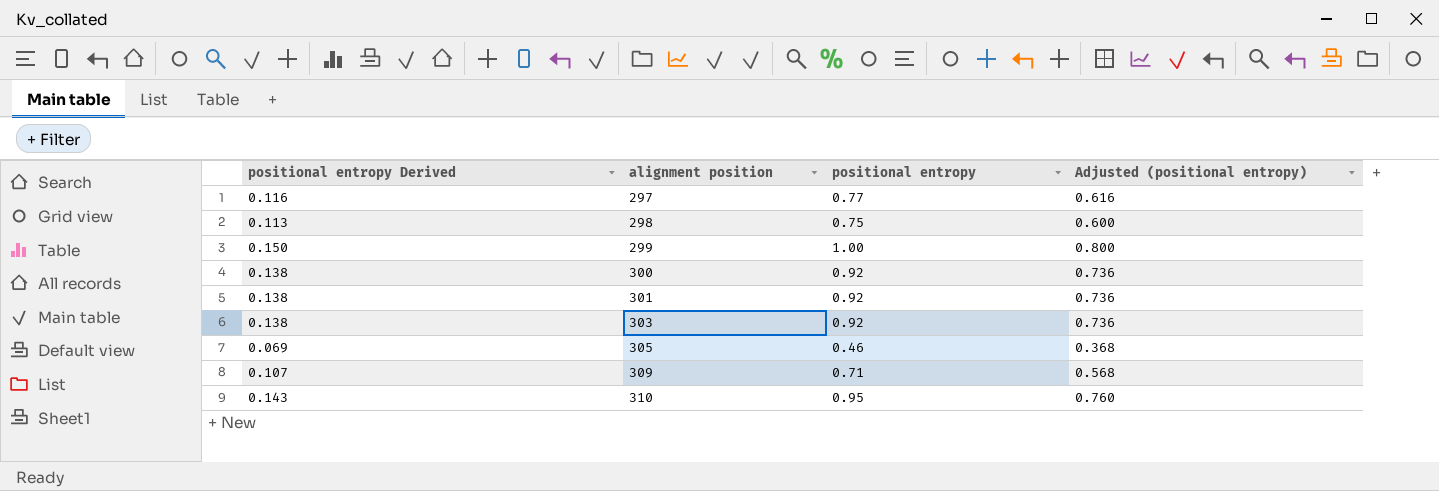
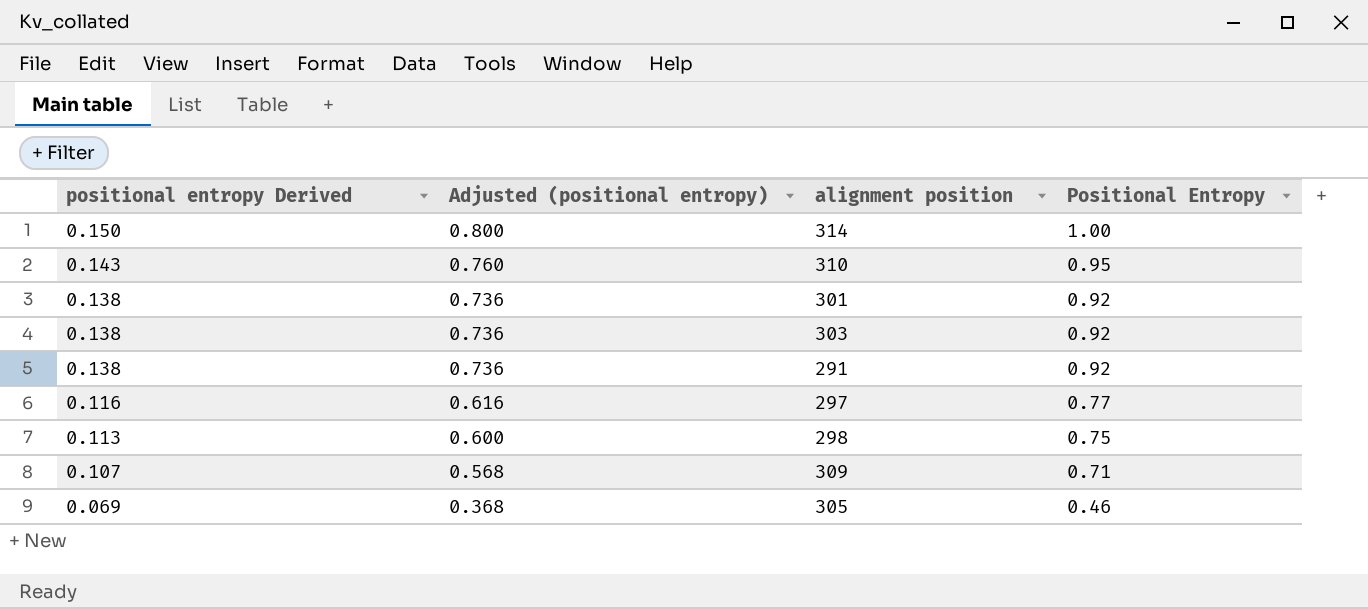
row order: alignment position ascending -> positional entropy Derived descending
column Adjusted (positional entropy) | position: 4 -> 2
column name: positional entropy -> Positional Entropy
row 299: 0.150 | 1.00 | 0.800 -> none
row 300: 0.138 | 0.92 | 0.736 -> none
row 314: none -> 0.150 | 0.800 | 1.00
row 291: none -> 0.138 | 0.736 | 0.92

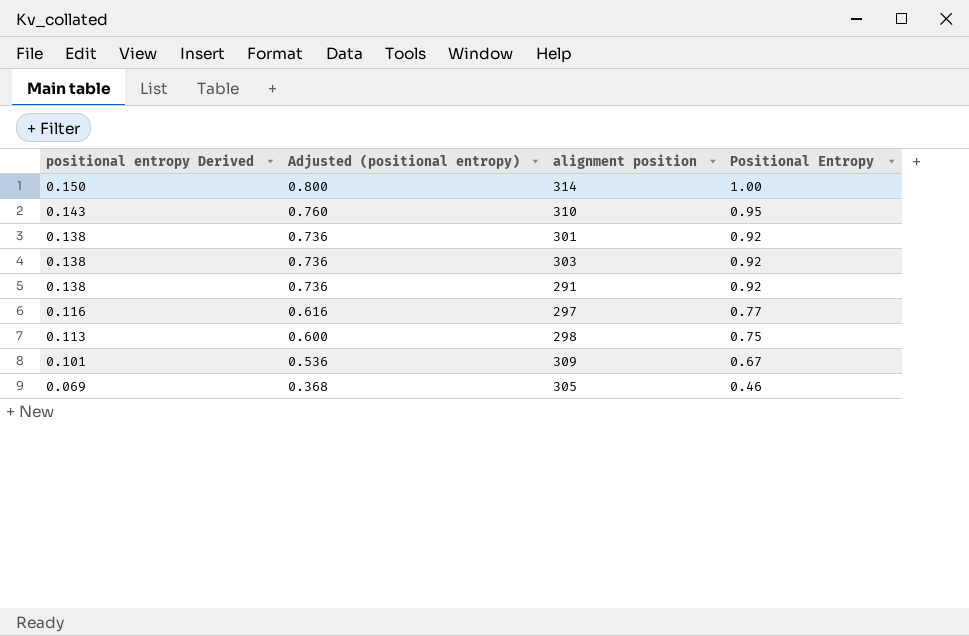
309 | positional entropy Derived: 0.107 -> 0.101
309 | Adjusted (positional entropy): 0.568 -> 0.536
309 | Positional Entropy: 0.71 -> 0.67

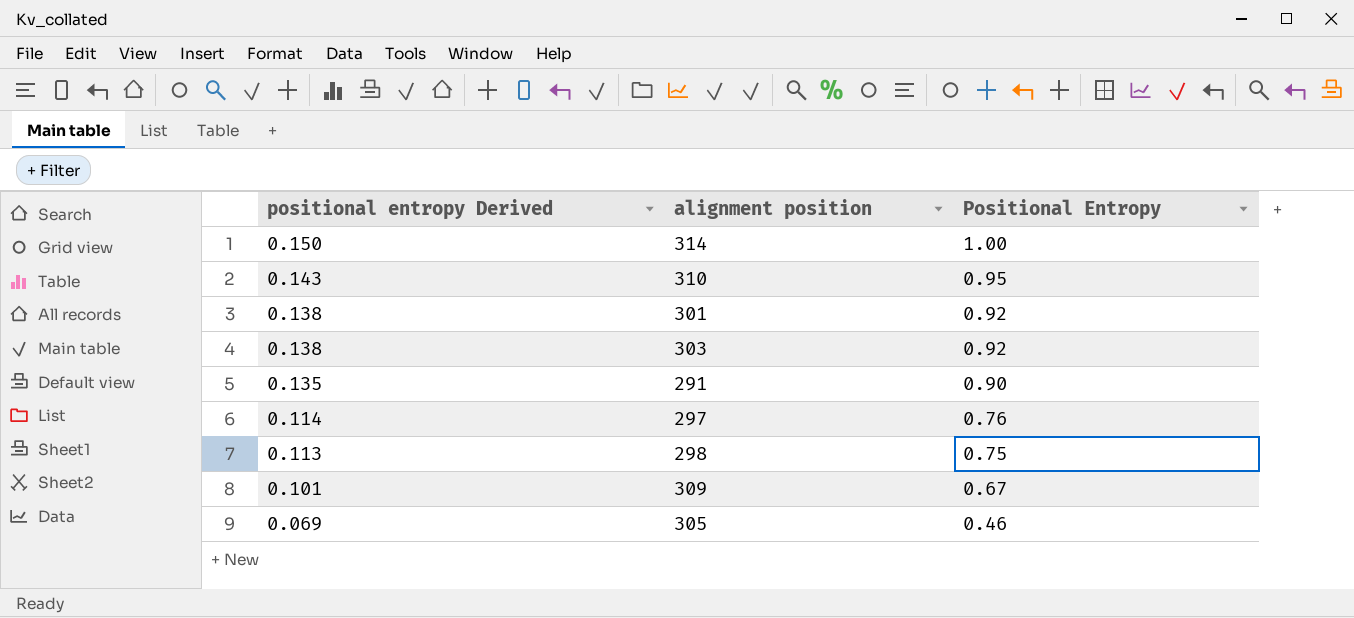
column Adjusted (positional entropy) | formula: [Positional Entropy] * 0.8 -> none
291 | positional entropy Derived: 0.138 -> 0.135
291 | Positional Entropy: 0.92 -> 0.90
297 | positional entropy Derived: 0.116 -> 0.114
297 | Positional Entropy: 0.77 -> 0.76

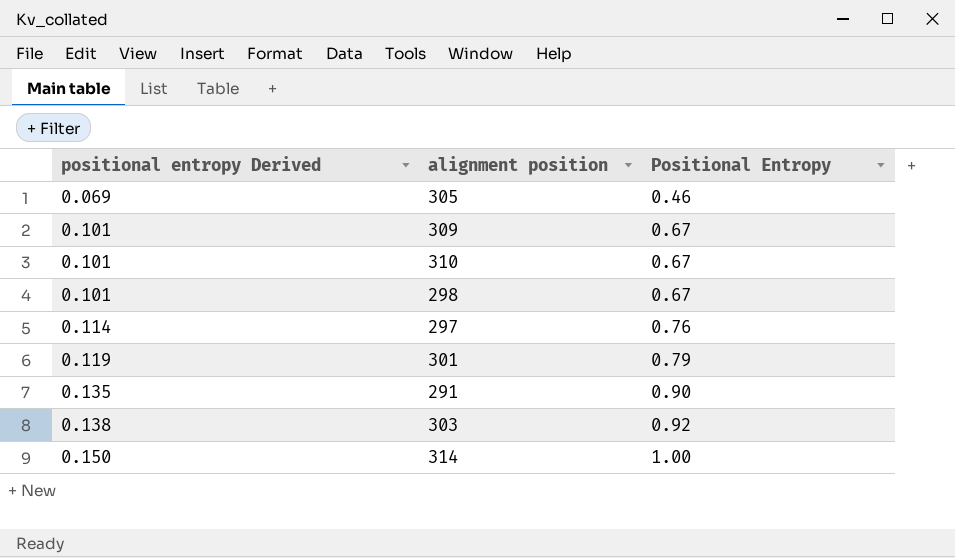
row order: positional entropy Derived descending -> positional entropy Derived ascending
310 | positional entropy Derived: 0.143 -> 0.101
310 | Positional Entropy: 0.95 -> 0.67
298 | positional entropy Derived: 0.113 -> 0.101
298 | Positional Entropy: 0.75 -> 0.67
301 | positional entropy Derived: 0.138 -> 0.119
301 | Positional Entropy: 0.92 -> 0.79

